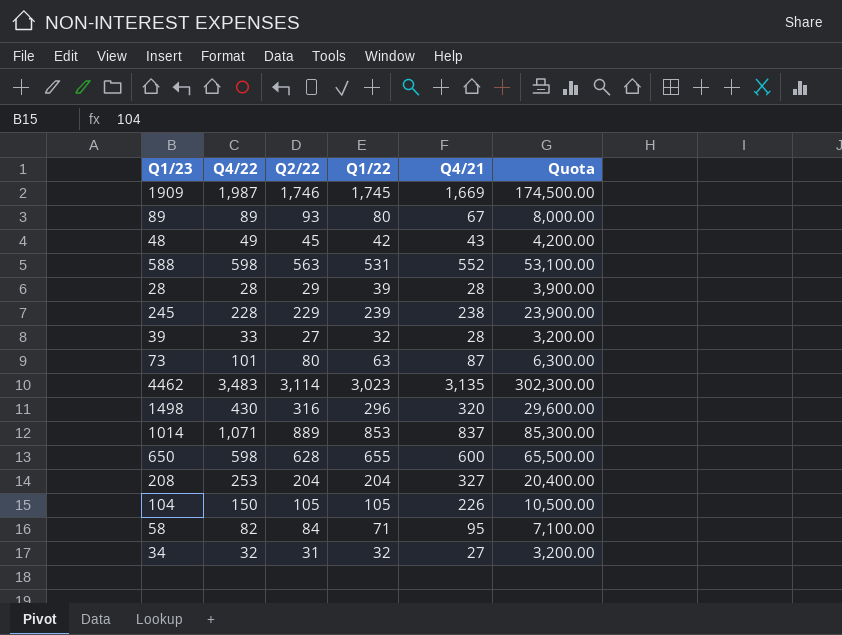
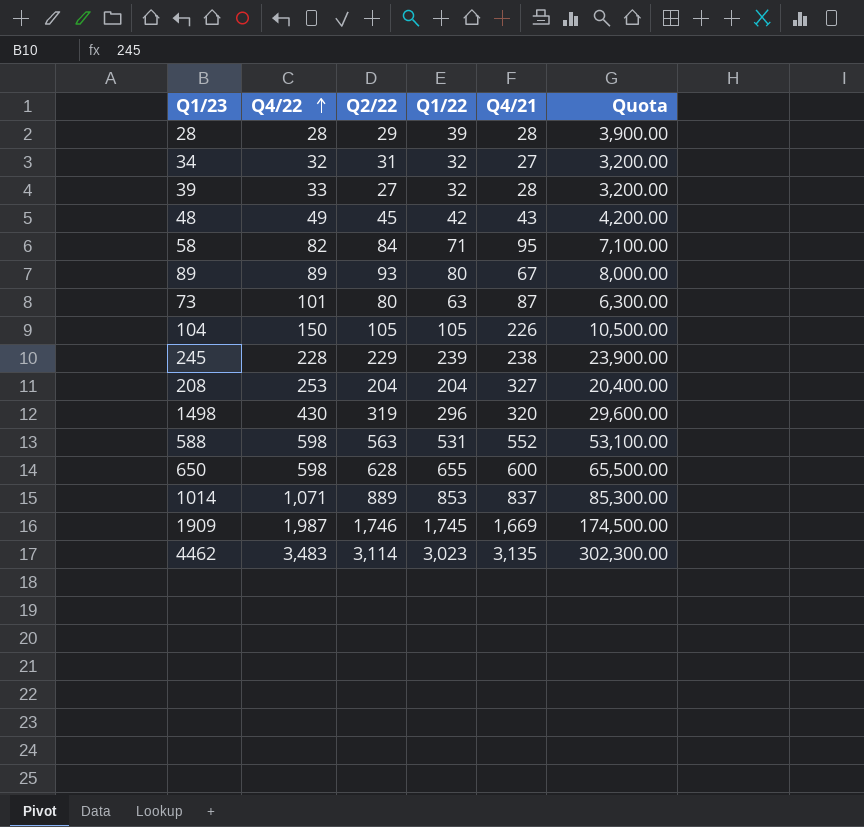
row order: none -> Q4/22 ascending
1498 | Q2/22: 316 -> 319

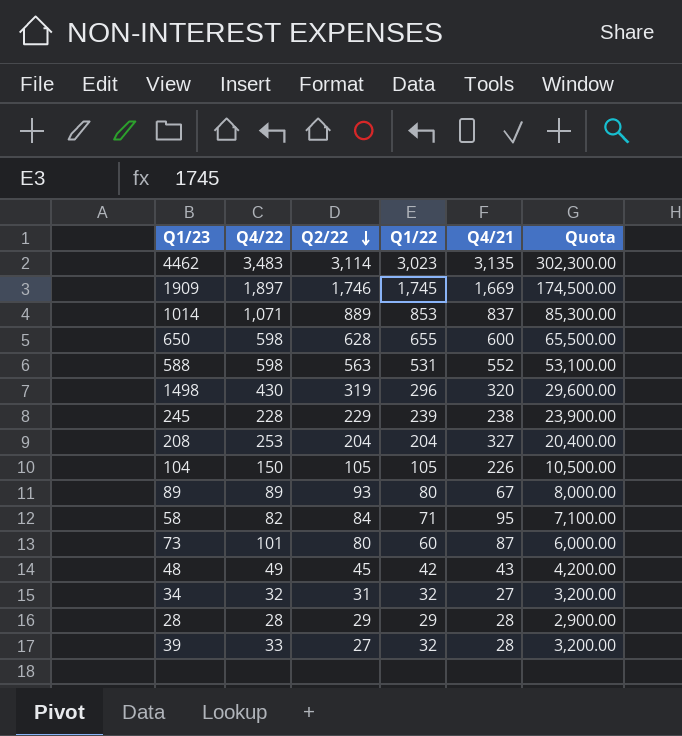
row order: Q4/22 ascending -> Q2/22 descending
1909 | Q4/22: 1,987 -> 1,897
73 | Q1/22: 63 -> 60
73 | Quota: 6,300.00 -> 6,000.00
28 | Q1/22: 39 -> 29
28 | Quota: 3,900.00 -> 2,900.00

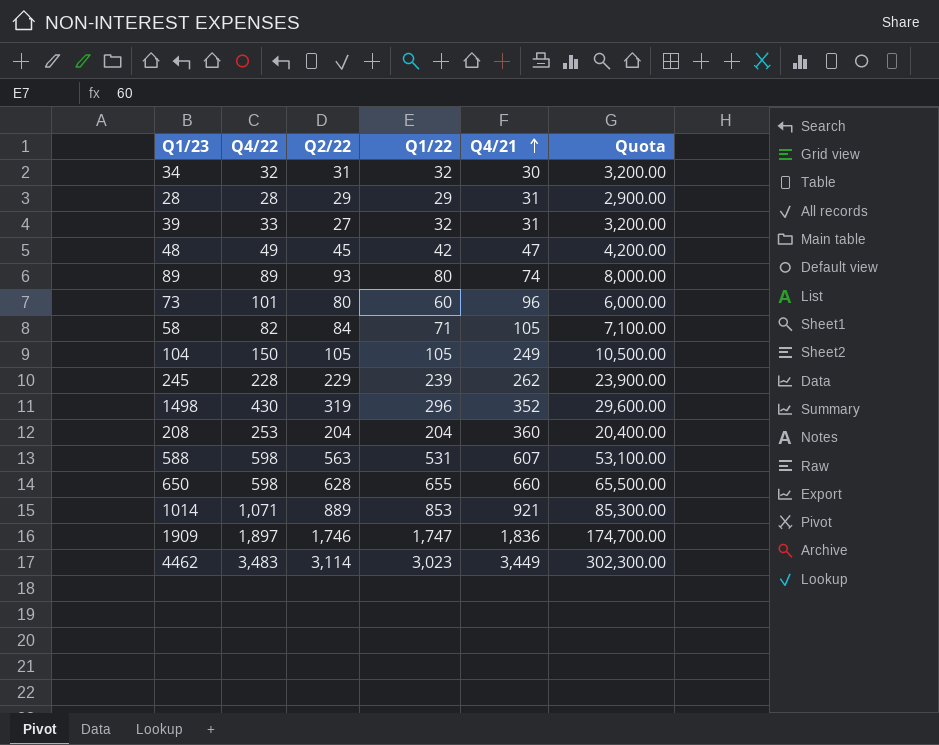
row order: Q2/22 descending -> Q4/21 ascending
34 | Q4/21: 27 -> 30
28 | Q4/21: 28 -> 31
39 | Q4/21: 28 -> 31
48 | Q4/21: 43 -> 47
89 | Q4/21: 67 -> 74
73 | Q4/21: 87 -> 96
58 | Q4/21: 95 -> 105
104 | Q4/21: 226 -> 249
245 | Q4/21: 238 -> 262
1498 | Q4/21: 320 -> 352
208 | Q4/21: 327 -> 360
588 | Q4/21: 552 -> 607
650 | Q4/21: 600 -> 660
1014 | Q4/21: 837 -> 921
1909 | Q1/22: 1,745 -> 1,747
1909 | Q4/21: 1,669 -> 1,836
1909 | Quota: 174,500.00 -> 174,700.00
4462 | Q4/21: 3,135 -> 3,449

